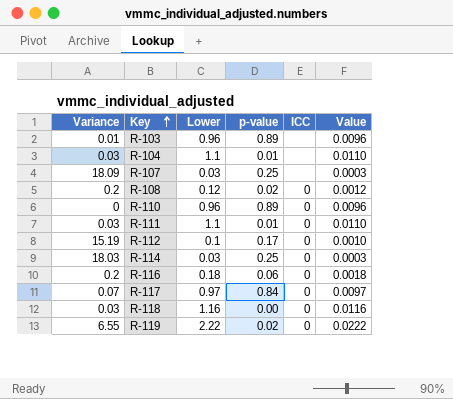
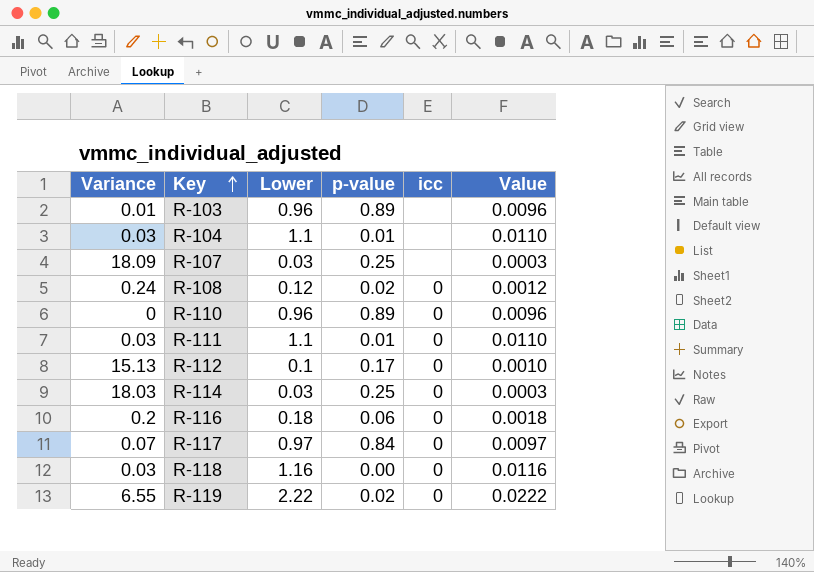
column name: ICC -> icc
R-108 | Variance: 0.2 -> 0.24
R-112 | Variance: 15.19 -> 15.13

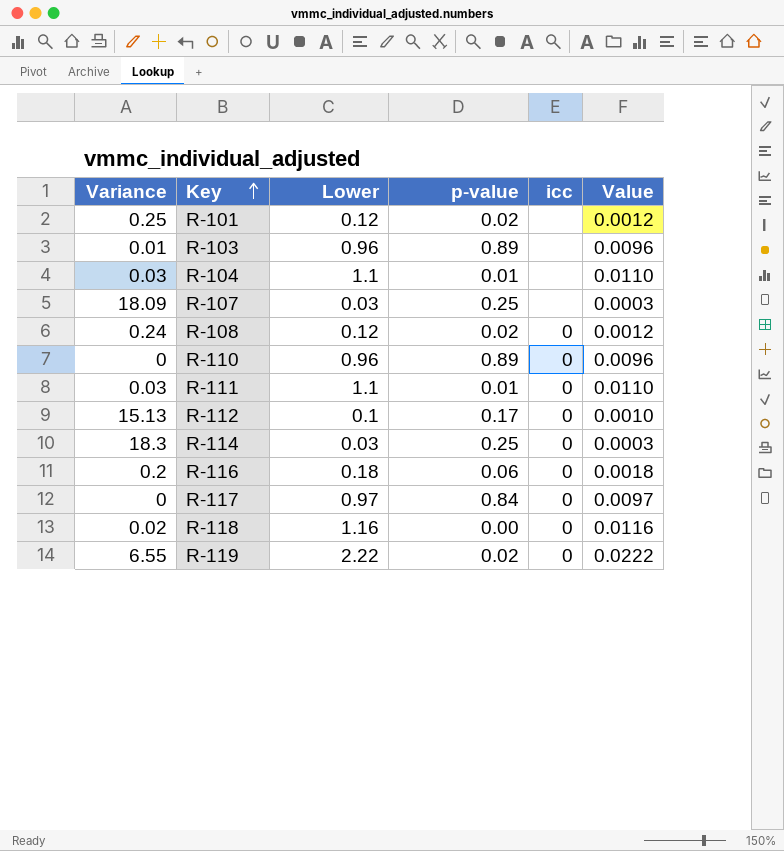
row R-101: none -> 0.25 | 0.12 | 0.02 | none | 0.0012
R-114 | Variance: 18.03 -> 18.3
R-117 | Variance: 0.07 -> 0
R-118 | Variance: 0.03 -> 0.02

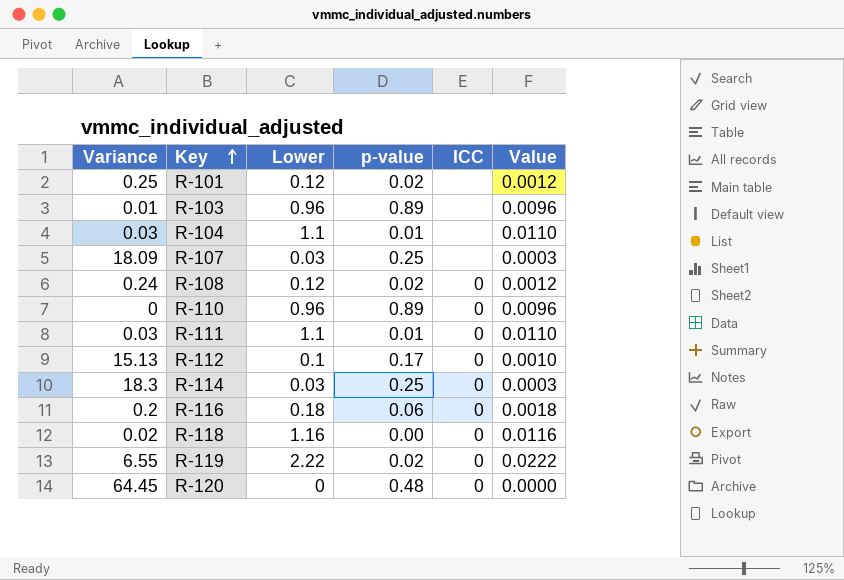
column name: icc -> ICC
row R-117: 0 | 0.97 | 0.84 | 0 | 0.0097 -> none
row R-120: none -> 64.45 | 0 | 0.48 | 0 | 0.0000

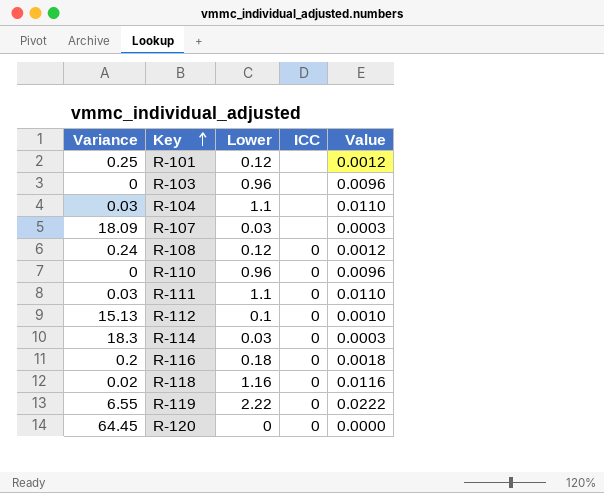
column p-value | position: 4 -> none
R-103 | Variance: 0.01 -> 0

